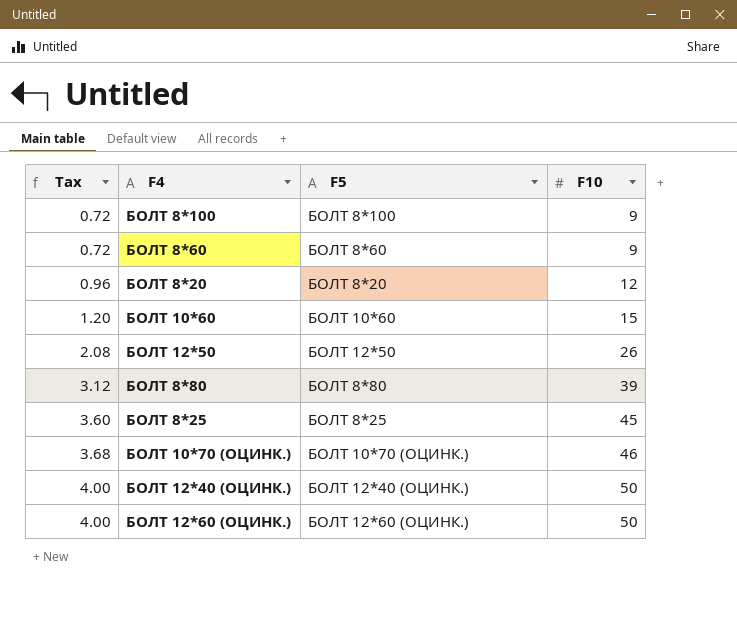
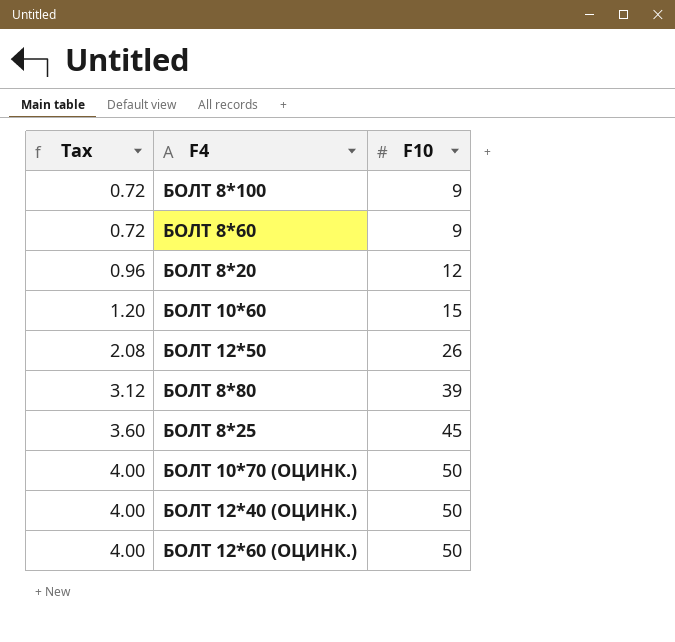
column F5 | position: 3 -> none
БОЛТ 10*70 (ОЦИНК.) | Tax: 3.68 -> 4.00
БОЛТ 10*70 (ОЦИНК.) | F10: 46 -> 50

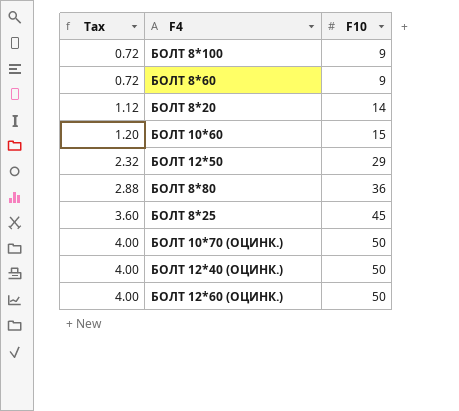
БОЛТ 8*20 | Tax: 0.96 -> 1.12
БОЛТ 8*20 | F10: 12 -> 14
БОЛТ 12*50 | Tax: 2.08 -> 2.32
БОЛТ 12*50 | F10: 26 -> 29
БОЛТ 8*80 | Tax: 3.12 -> 2.88
БОЛТ 8*80 | F10: 39 -> 36

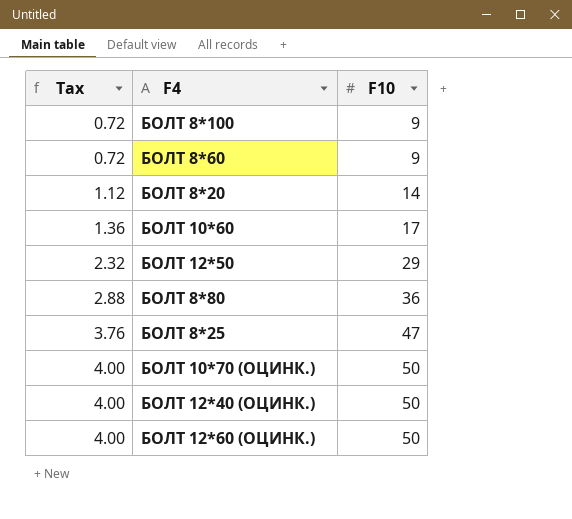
БОЛТ 10*60 | Tax: 1.20 -> 1.36
БОЛТ 10*60 | F10: 15 -> 17
БОЛТ 8*25 | Tax: 3.60 -> 3.76
БОЛТ 8*25 | F10: 45 -> 47

